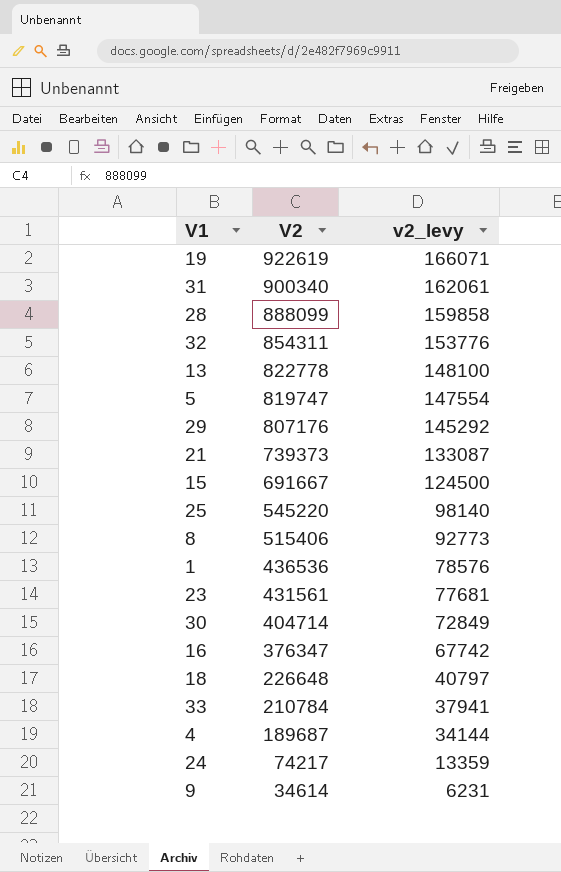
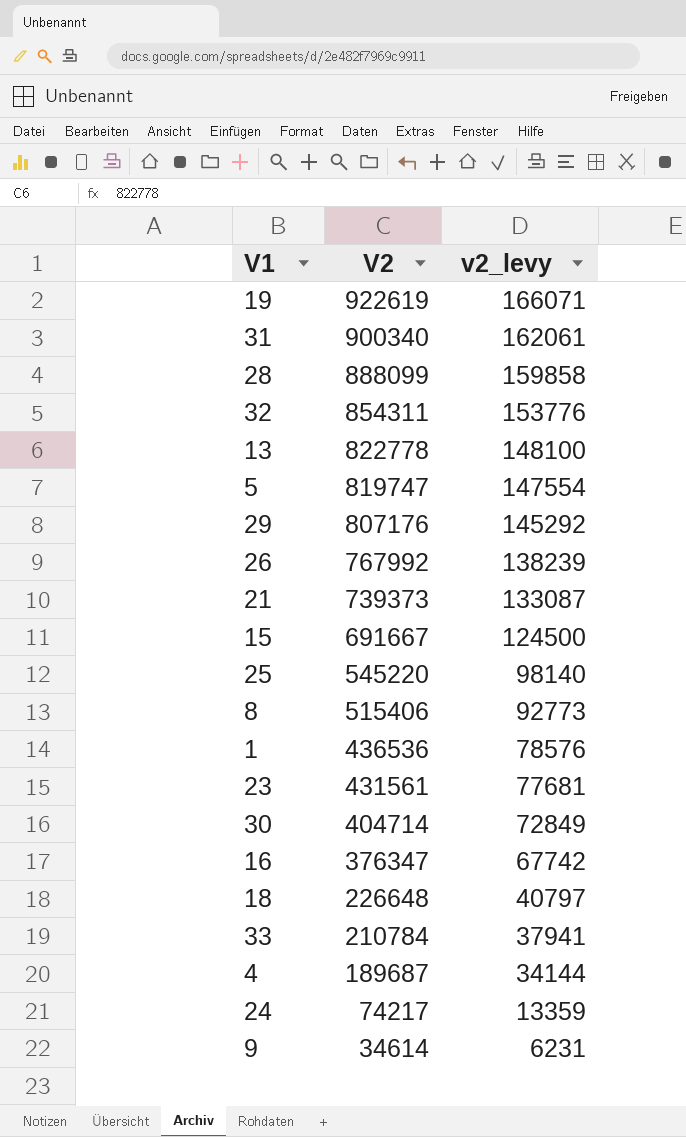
row 26: none -> 767992 | 138239

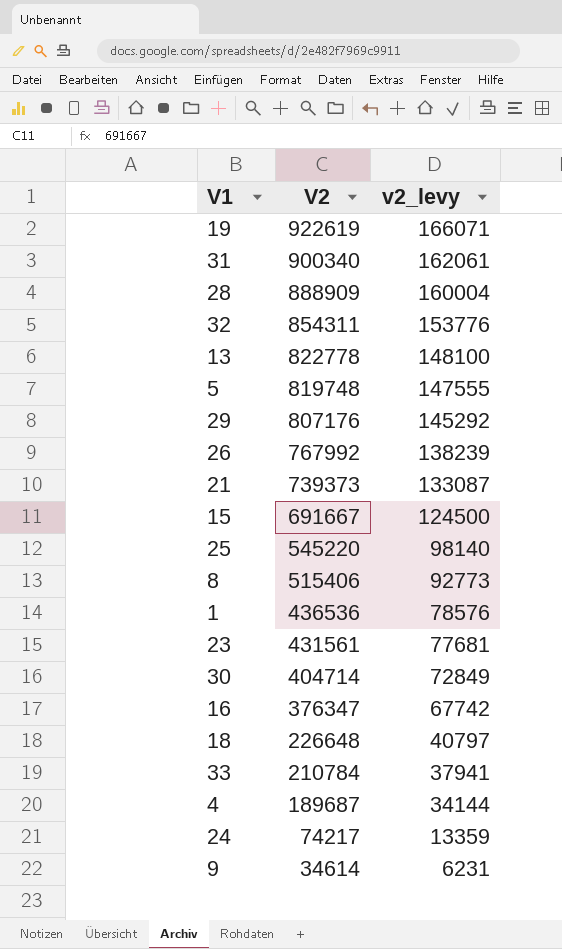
28 | V2: 888099 -> 888909
28 | v2_levy: 159858 -> 160004
5 | V2: 819747 -> 819748
5 | v2_levy: 147554 -> 147555

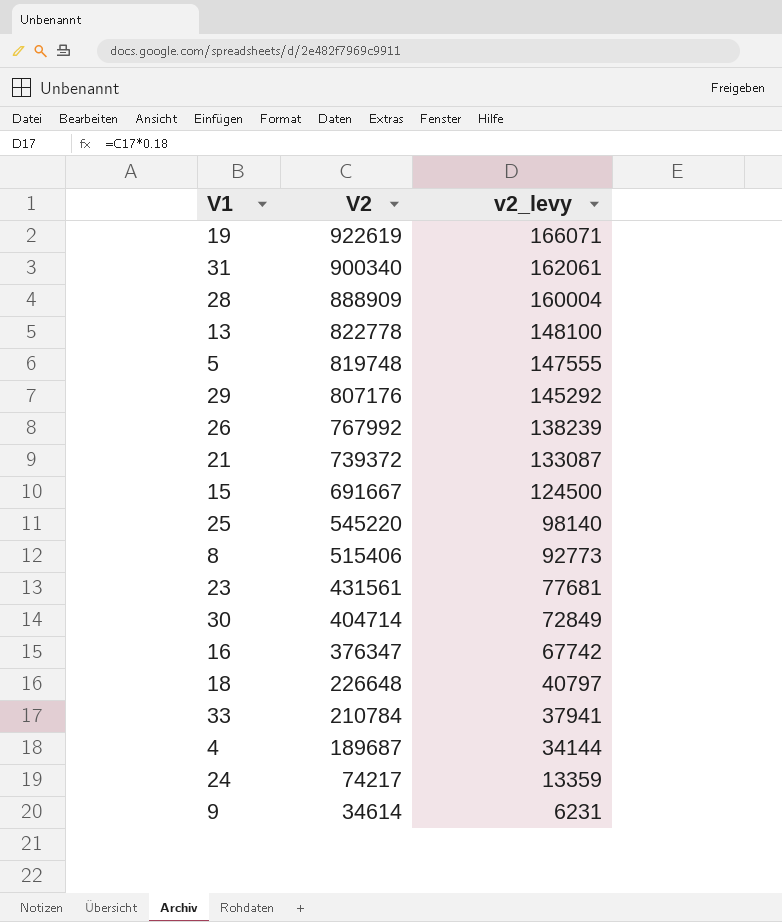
row 32: 854311 | 153776 -> none
row 1: 436536 | 78576 -> none
21 | V2: 739373 -> 739372

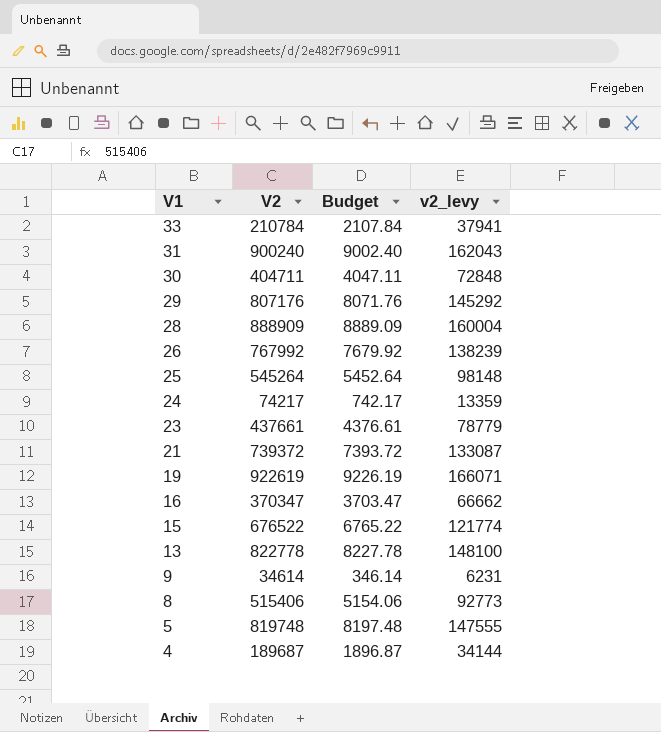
row order: V2 descending -> V1 descending
column Budget | formula: none -> [V2] * 0.01
row 18: 226648 | 40797 -> none
31 | V2: 900340 -> 900240
31 | v2_levy: 162061 -> 162043
30 | V2: 404714 -> 404711
30 | v2_levy: 72849 -> 72848
25 | V2: 545220 -> 545264
25 | v2_levy: 98140 -> 98148
23 | V2: 431561 -> 437661
23 | v2_levy: 77681 -> 78779
16 | V2: 376347 -> 370347
16 | v2_levy: 67742 -> 66662
15 | V2: 691667 -> 676522
15 | v2_levy: 124500 -> 121774

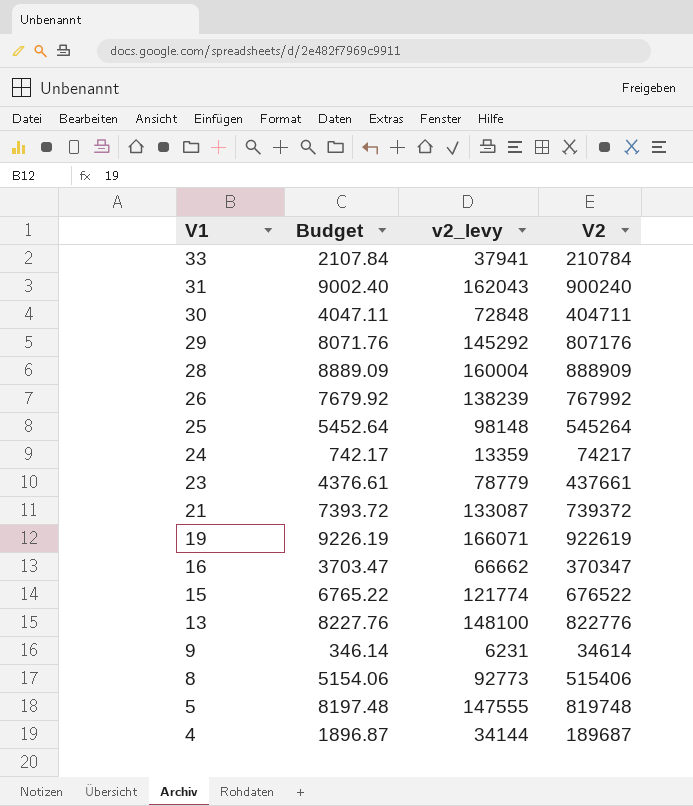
column V2 | position: 2 -> 4
13 | Budget: 8227.78 -> 8227.76
13 | V2: 822778 -> 822776

